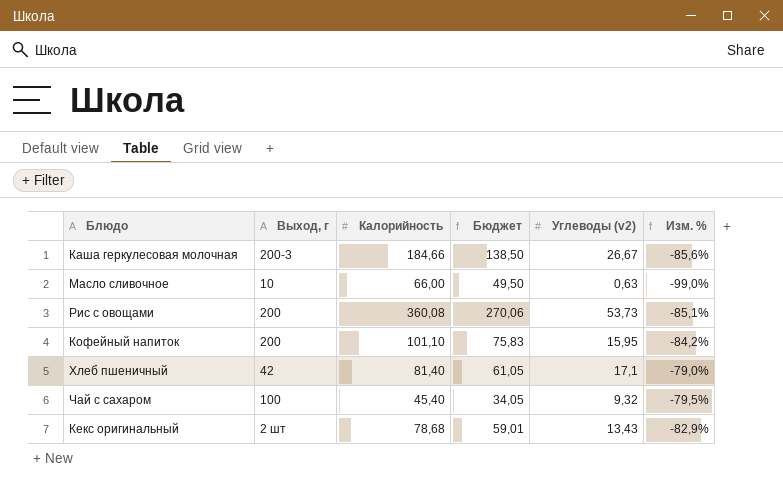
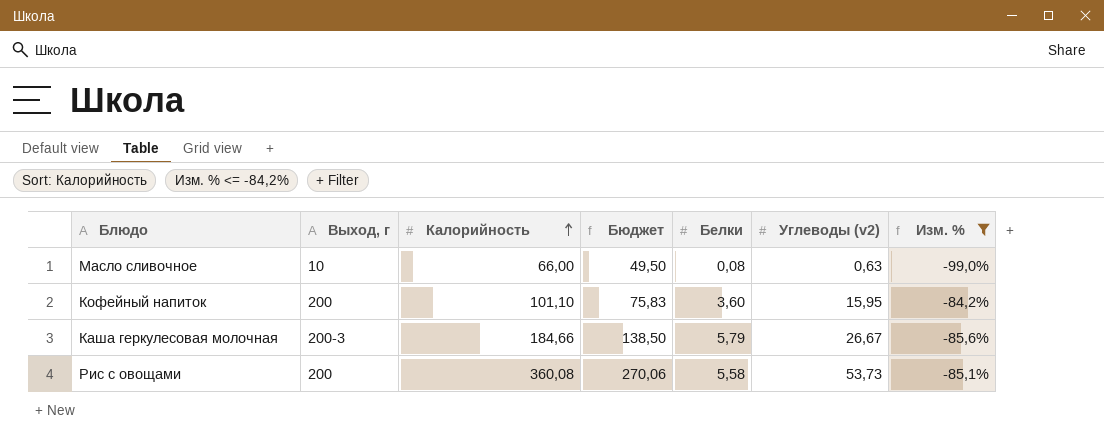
filter: none -> Изм. % <= -84,2%
row order: none -> Калорийность ascending
column Белки | position: none -> 5

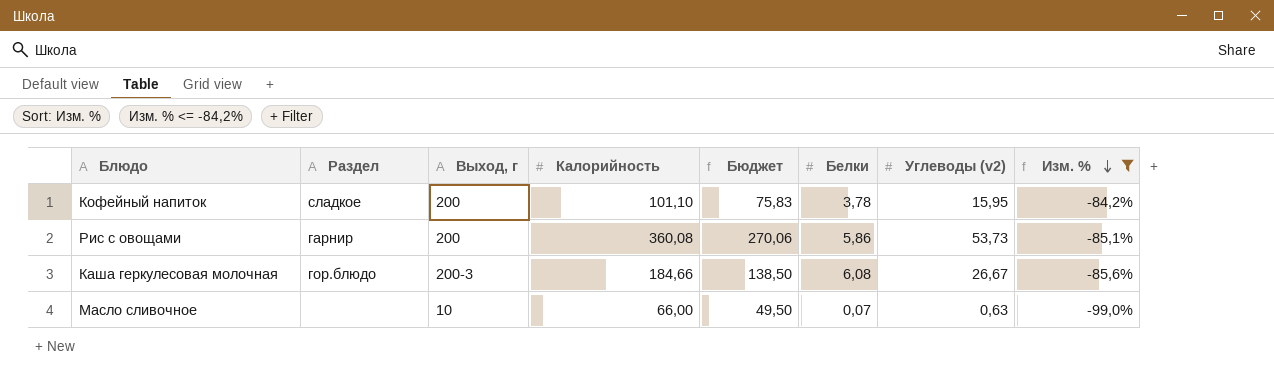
row order: Калорийность ascending -> Изм. % descending
column Раздел | position: none -> 2
Кофейный напиток | Белки: 3,60 -> 3,78
Рис с овощами | Белки: 5,58 -> 5,86
Каша геркулесовая молочная | Белки: 5,79 -> 6,08
Масло сливочное | Белки: 0,08 -> 0,07

